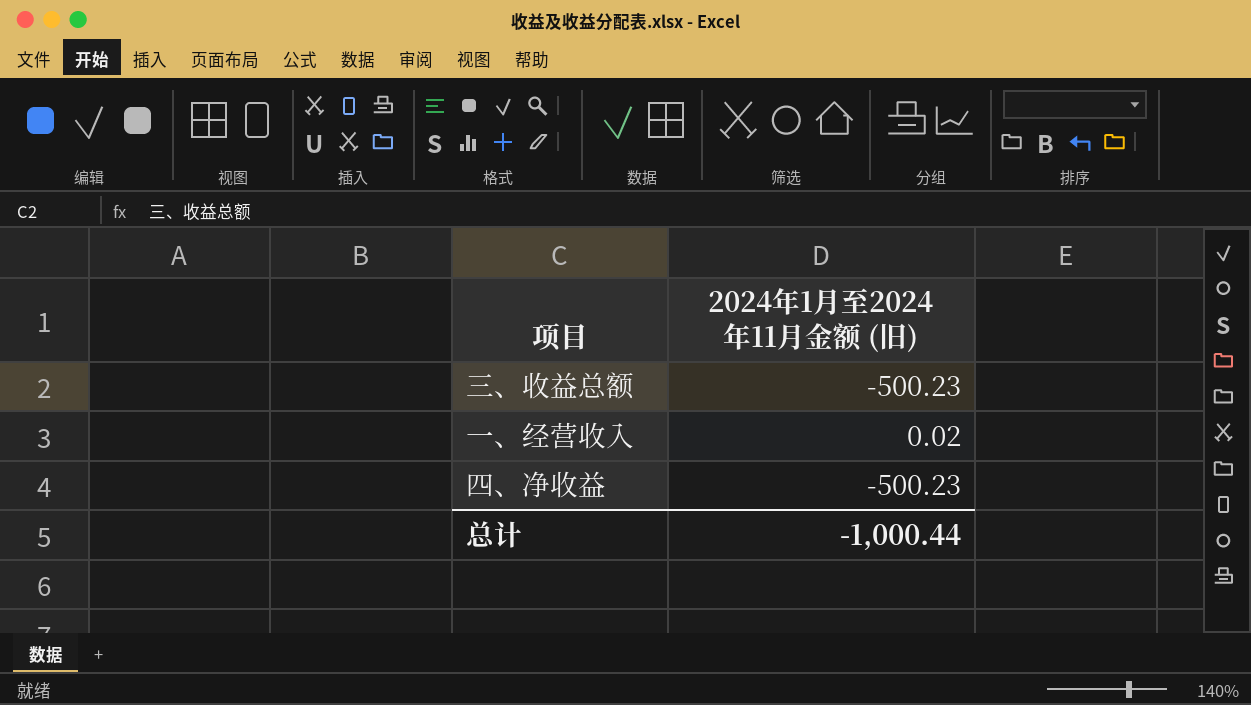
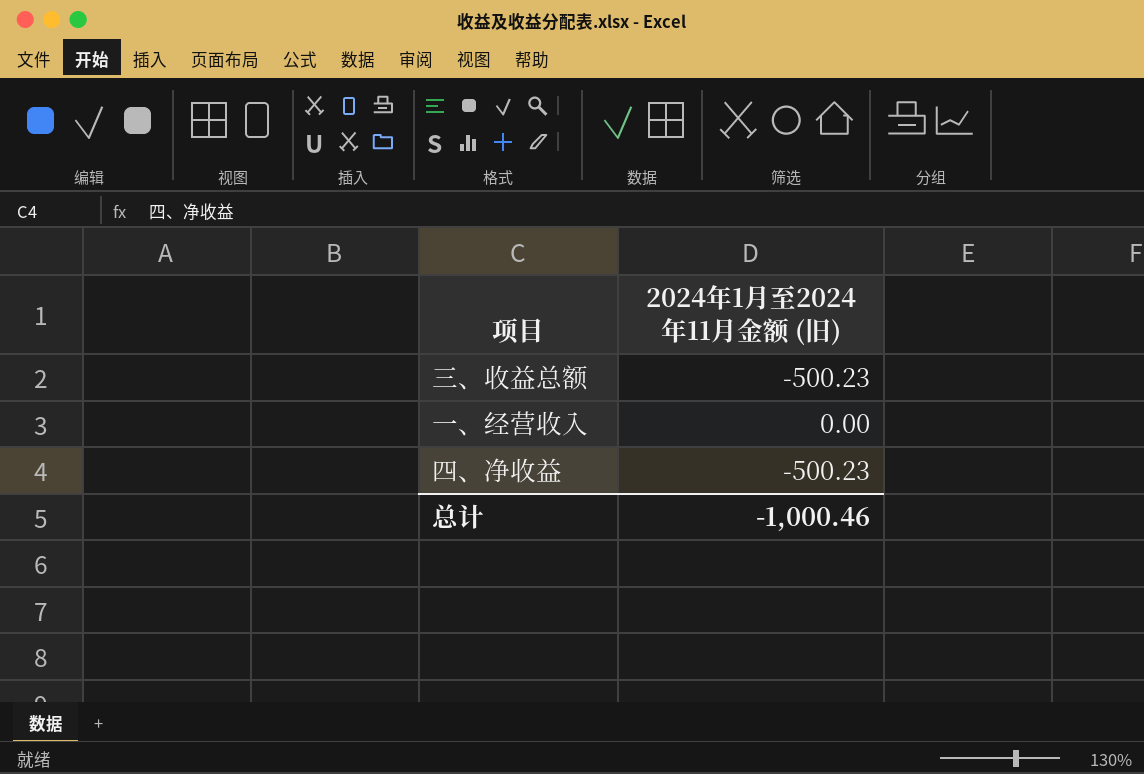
一、经营收入 | 2024年1月至2024年11月金额 (旧): 0.02 -> 0.00
总计 | 2024年1月至2024年11月金额 (旧): -1,000.44 -> -1,000.46

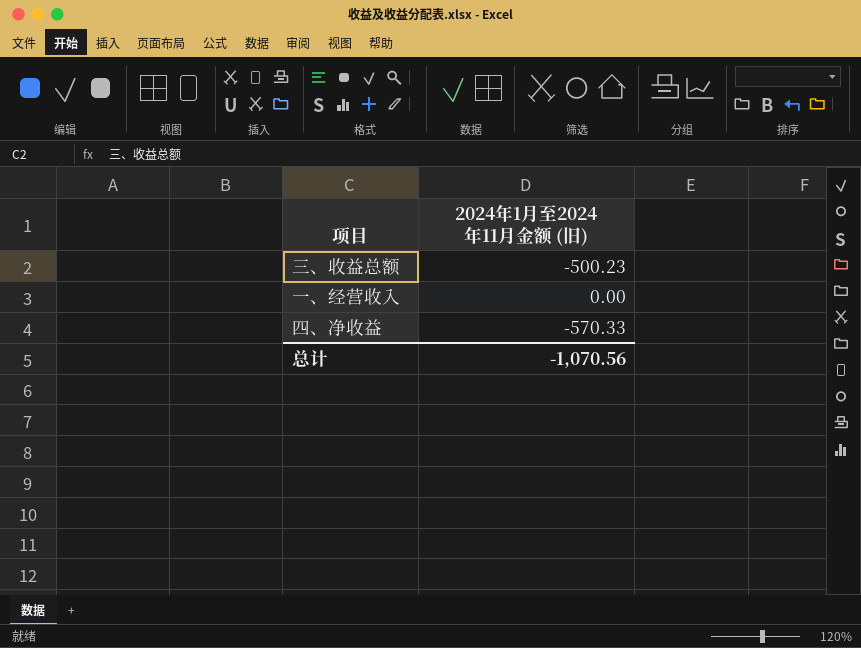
四、净收益 | 2024年1月至2024年11月金额 (旧): -500.23 -> -570.33
总计 | 2024年1月至2024年11月金额 (旧): -1,000.46 -> -1,070.56

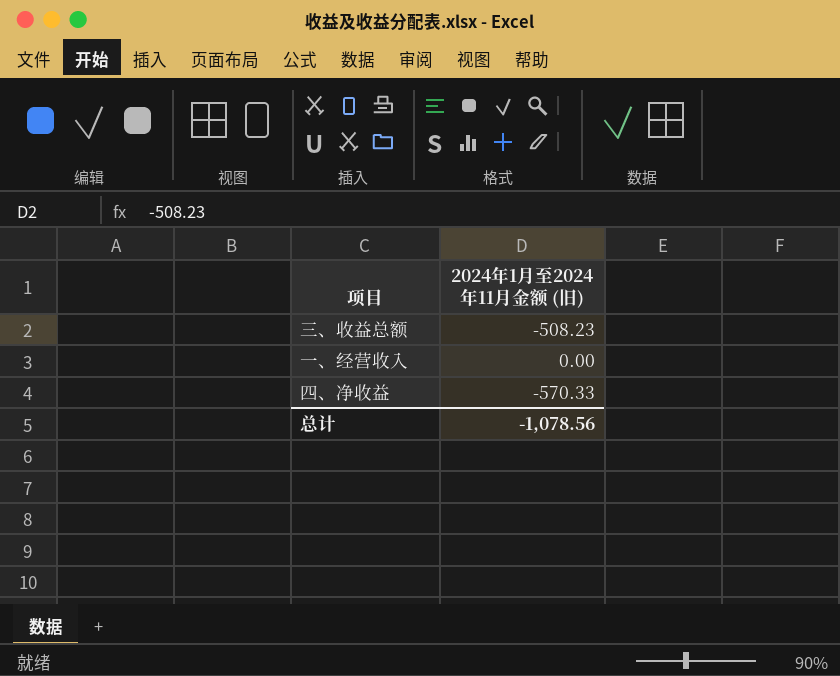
三、收益总额 | 2024年1月至2024年11月金额 (旧): -500.23 -> -508.23
总计 | 2024年1月至2024年11月金额 (旧): -1,070.56 -> -1,078.56

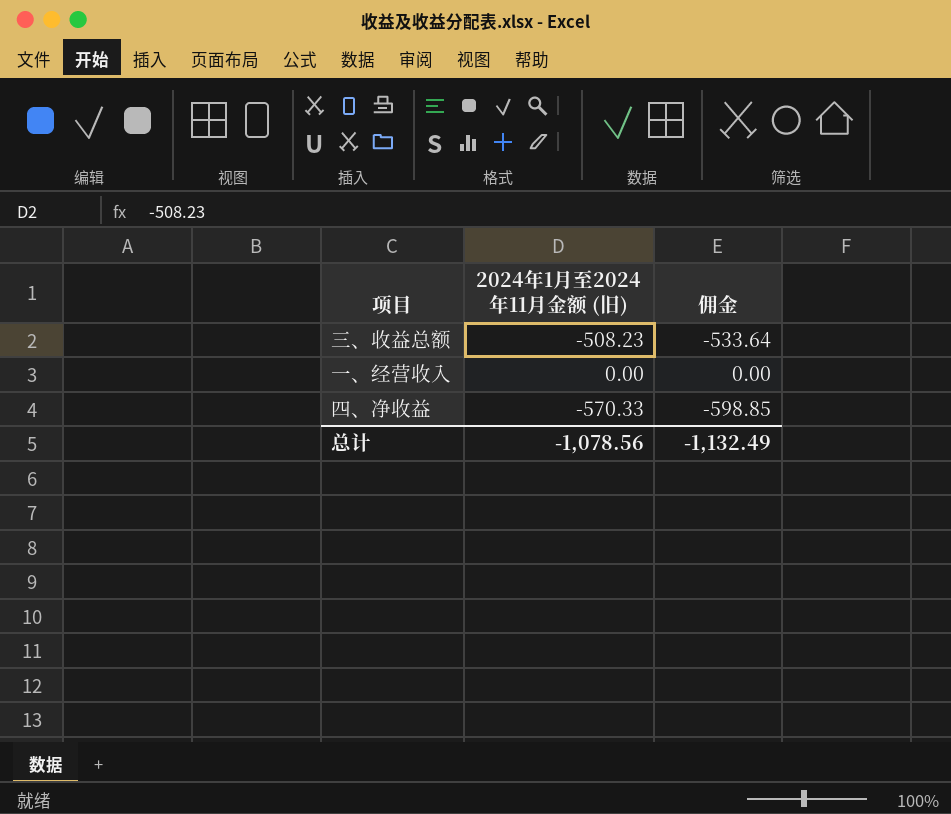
column 佣金 | formula: none -> [2024年1月至2024年11月金额 (旧)] * 1.05

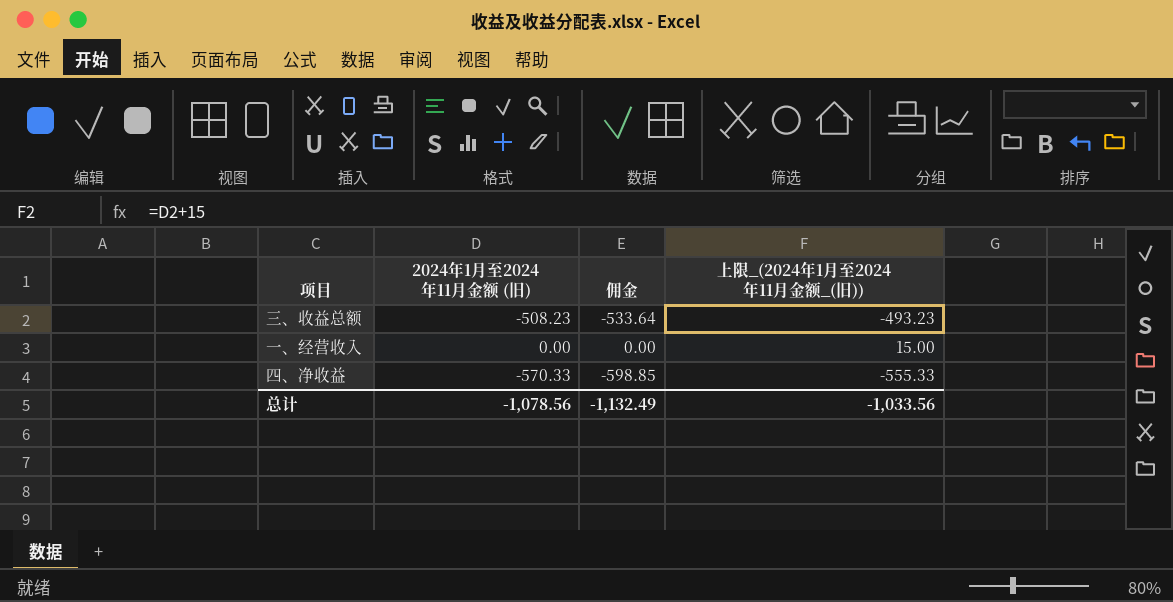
column 上限_(2024年1月至2024年11月金额_(旧)) | formula: none -> [2024年1月至2024年11月金额 (旧)] + 15

